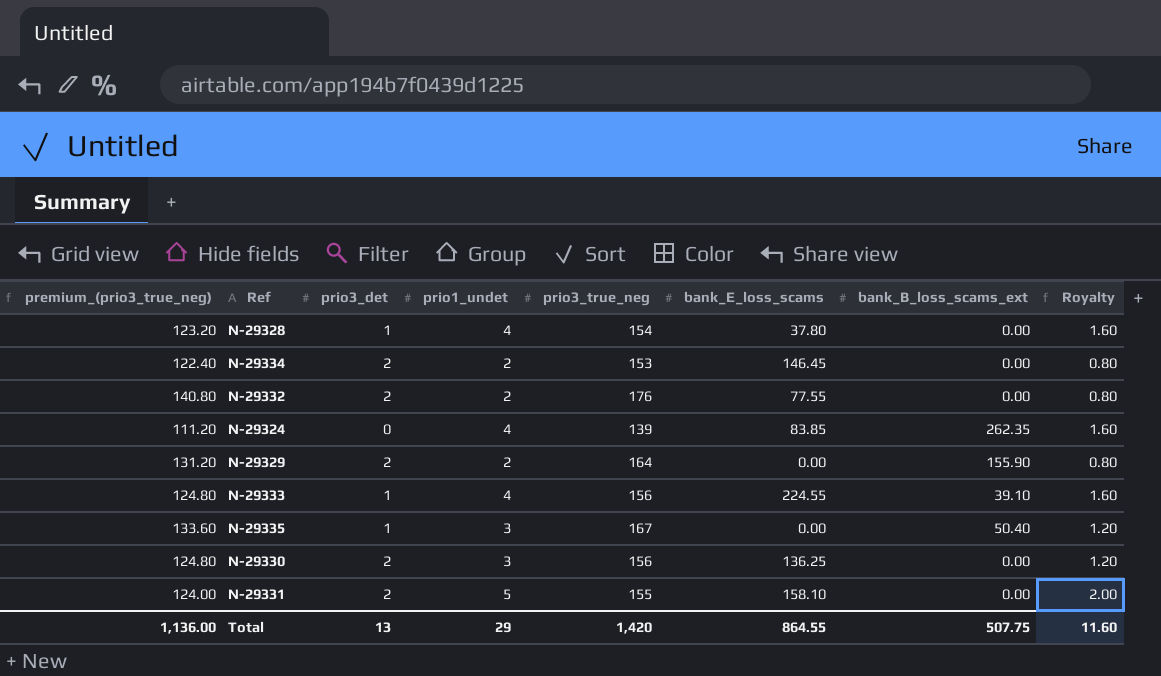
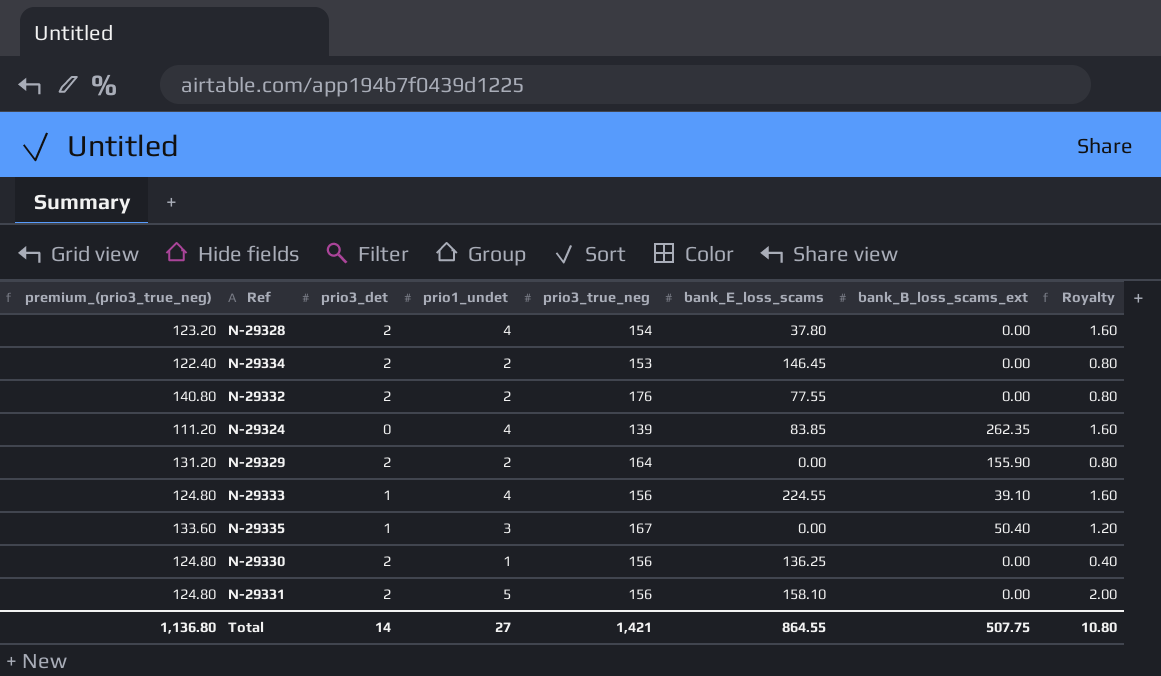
N-29328 | prio3_det: 1 -> 2
N-29330 | prio1_undet: 3 -> 1
N-29330 | Royalty: 1.20 -> 0.40
N-29331 | premium_(prio3_true_neg): 124.00 -> 124.80
N-29331 | prio3_true_neg: 155 -> 156
Total | premium_(prio3_true_neg): 1,136.00 -> 1,136.80
Total | prio3_det: 13 -> 14
Total | prio1_undet: 29 -> 27
Total | prio3_true_neg: 1,420 -> 1,421
Total | Royalty: 11.60 -> 10.80

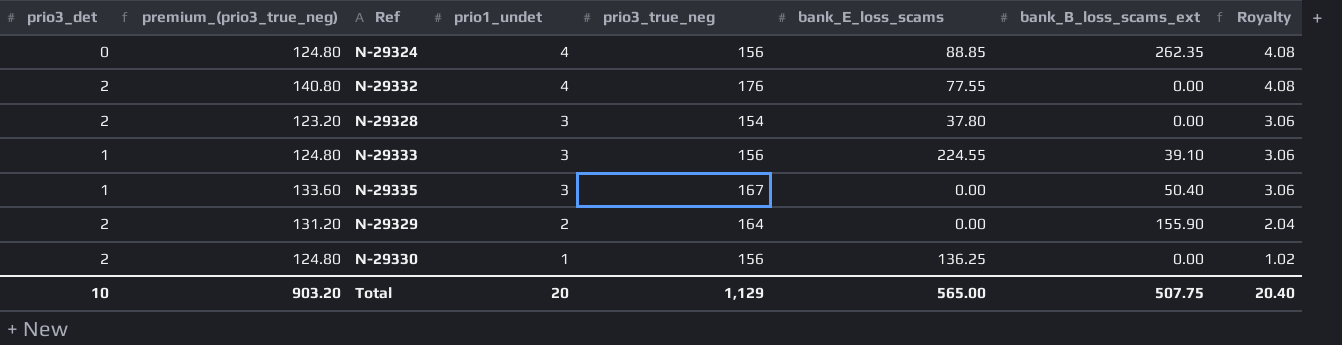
row order: none -> prio1_undet descending
column prio3_det | position: 3 -> 1
column Royalty | formula: [prio1_undet] * 0.4 -> [prio1_undet] * 1.02
row N-29334: 122.40 | 2 | 2 | 153 | 146.45 | 0.00 | 0.80 -> none
row N-29331: 124.80 | 2 | 5 | 156 | 158.10 | 0.00 | 2.00 -> none
N-29324 | premium_(prio3_true_neg): 111.20 -> 124.80
N-29324 | prio3_true_neg: 139 -> 156
N-29324 | bank_E_loss_scams: 83.85 -> 88.85
N-29332 | prio1_undet: 2 -> 4
N-29328 | prio1_undet: 4 -> 3
N-29333 | prio1_undet: 4 -> 3
Total | prio3_det: 14 -> 10
Total | premium_(prio3_true_neg): 1,136.80 -> 903.20
Total | prio1_undet: 27 -> 20
Total | prio3_true_neg: 1,421 -> 1,129
Total | bank_E_loss_scams: 864.55 -> 565.00
Total | Royalty: 10.80 -> 20.40

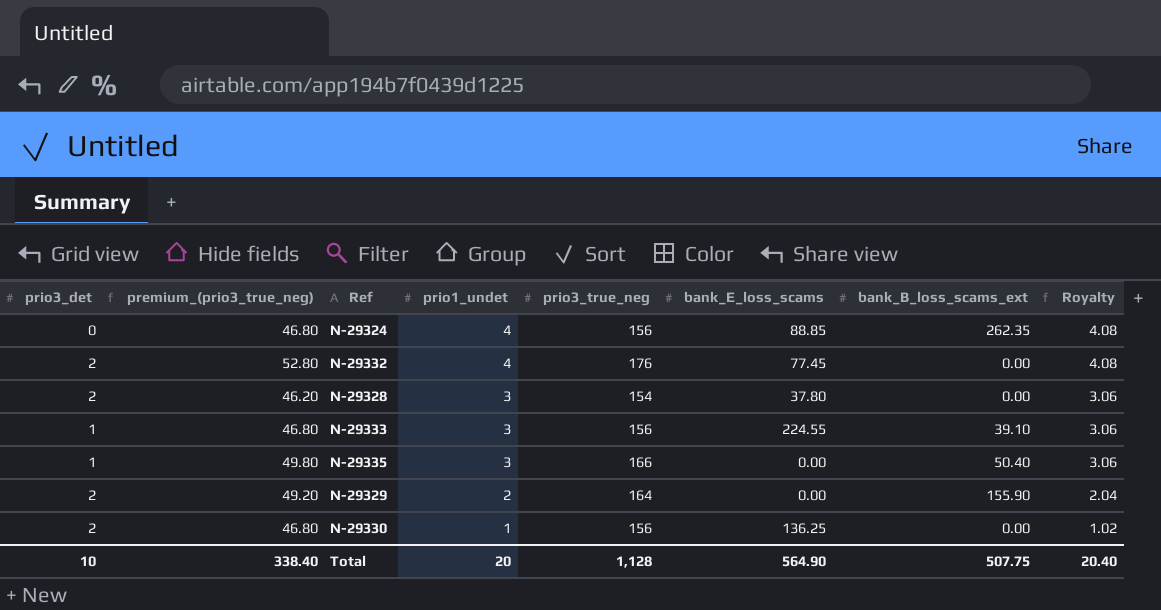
column premium_(prio3_true_neg) | formula: [prio3_true_neg] * 0.8 -> [prio3_true_neg] * 0.3
N-29332 | bank_E_loss_scams: 77.55 -> 77.45
N-29335 | prio3_true_neg: 167 -> 166
Total | premium_(prio3_true_neg): 903.20 -> 338.40
Total | prio3_true_neg: 1,129 -> 1,128
Total | bank_E_loss_scams: 565.00 -> 564.90

